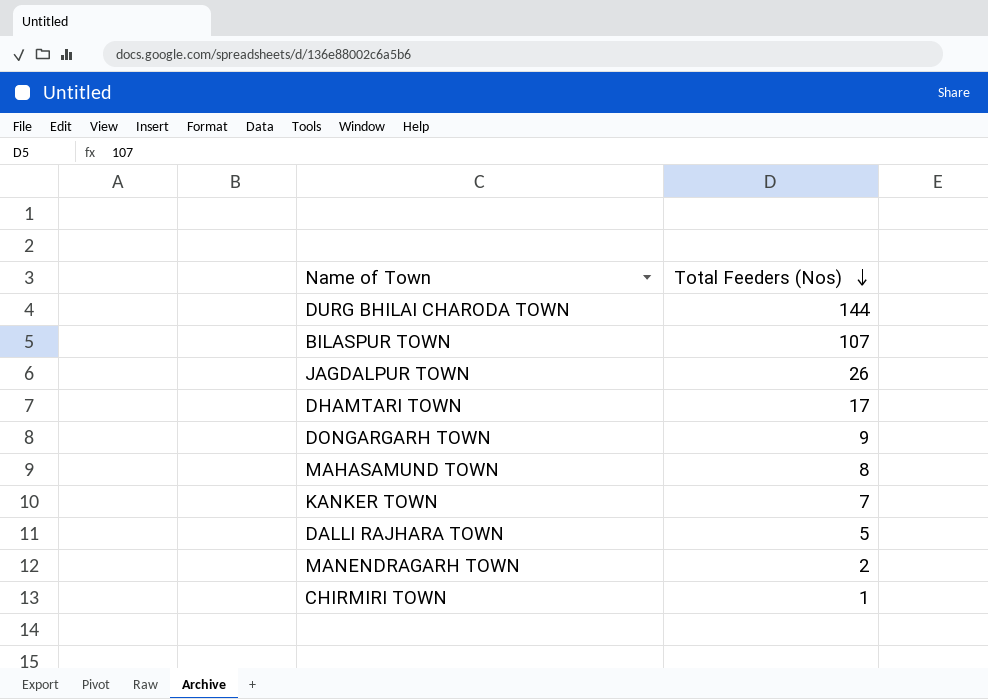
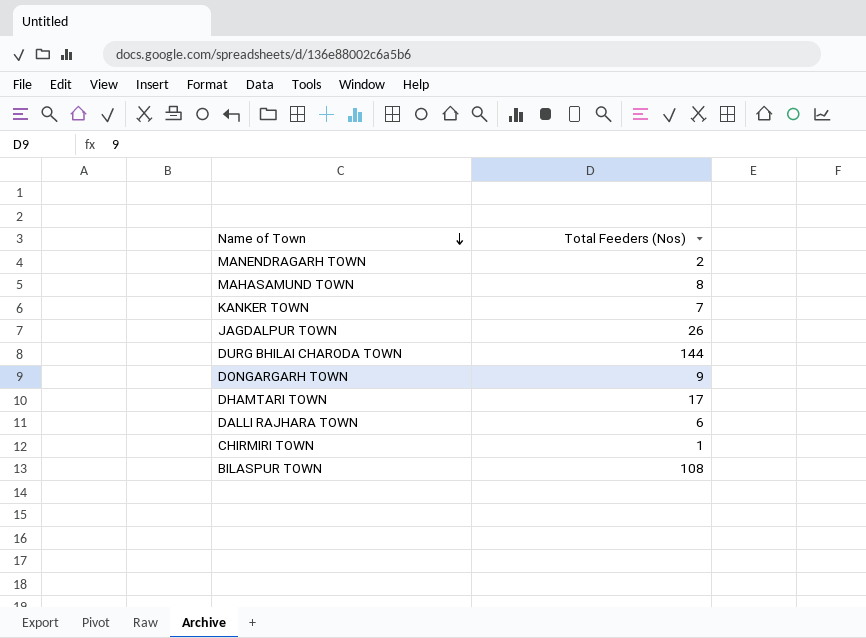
row order: Total Feeders (Nos) descending -> Name of Town descending
DALLI RAJHARA TOWN | Total Feeders (Nos): 5 -> 6
BILASPUR TOWN | Total Feeders (Nos): 107 -> 108

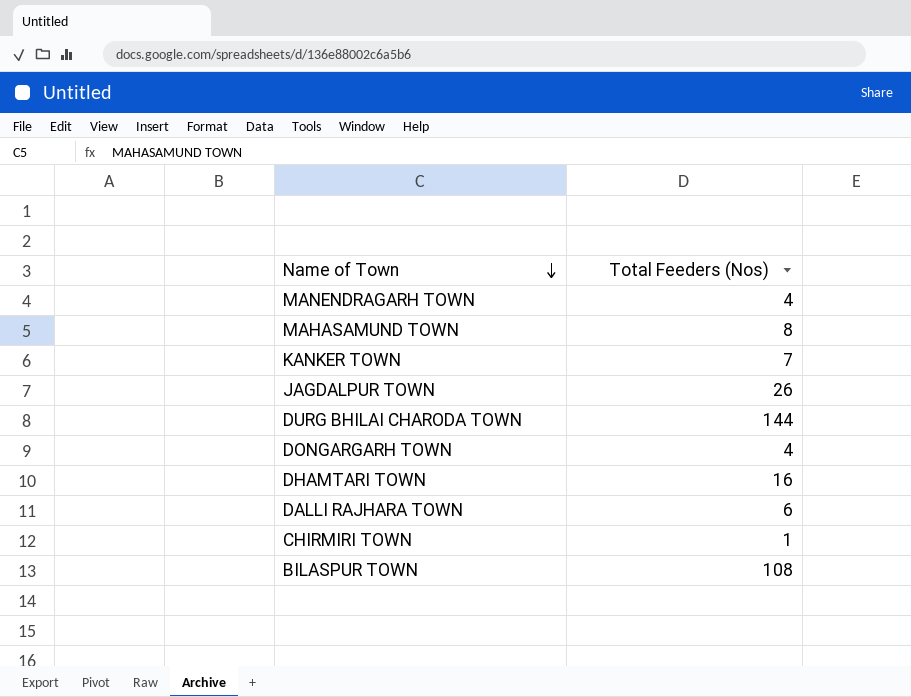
MANENDRAGARH TOWN | Total Feeders (Nos): 2 -> 4
DONGARGARH TOWN | Total Feeders (Nos): 9 -> 4
DHAMTARI TOWN | Total Feeders (Nos): 17 -> 16

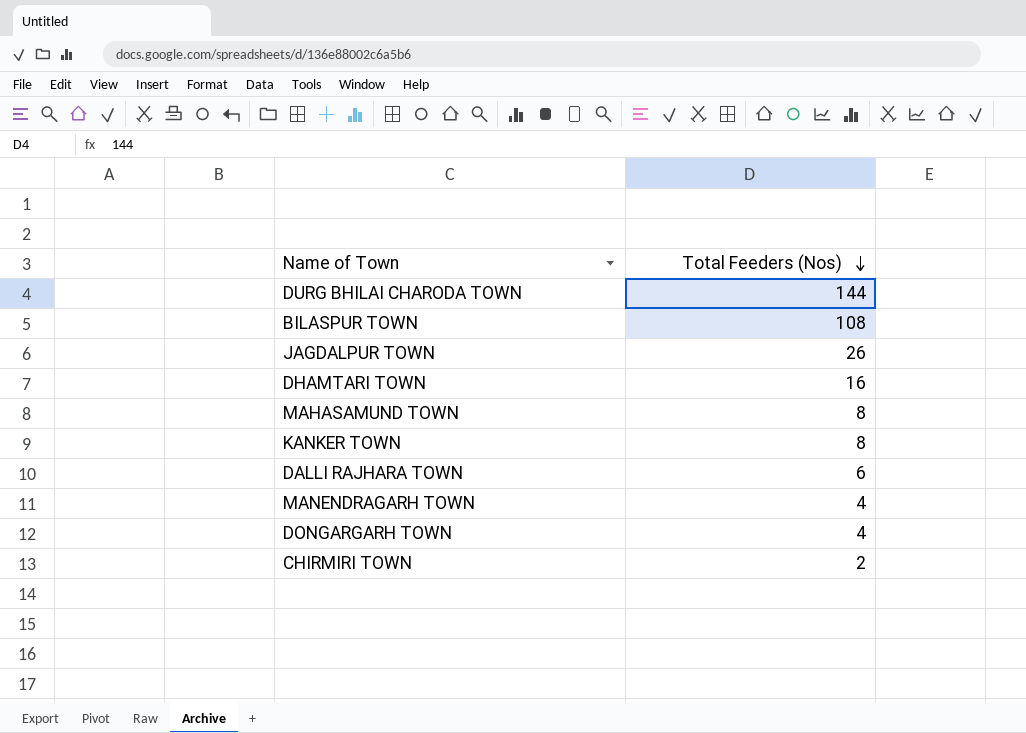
row order: Name of Town descending -> Total Feeders (Nos) descending
KANKER TOWN | Total Feeders (Nos): 7 -> 8
CHIRMIRI TOWN | Total Feeders (Nos): 1 -> 2

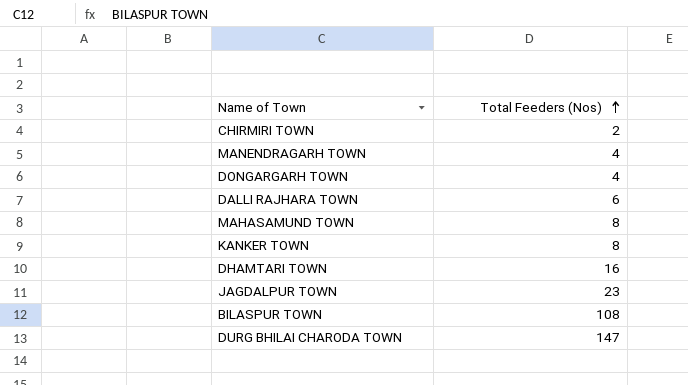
row order: Total Feeders (Nos) descending -> Total Feeders (Nos) ascending
JAGDALPUR TOWN | Total Feeders (Nos): 26 -> 23
DURG BHILAI CHARODA TOWN | Total Feeders (Nos): 144 -> 147

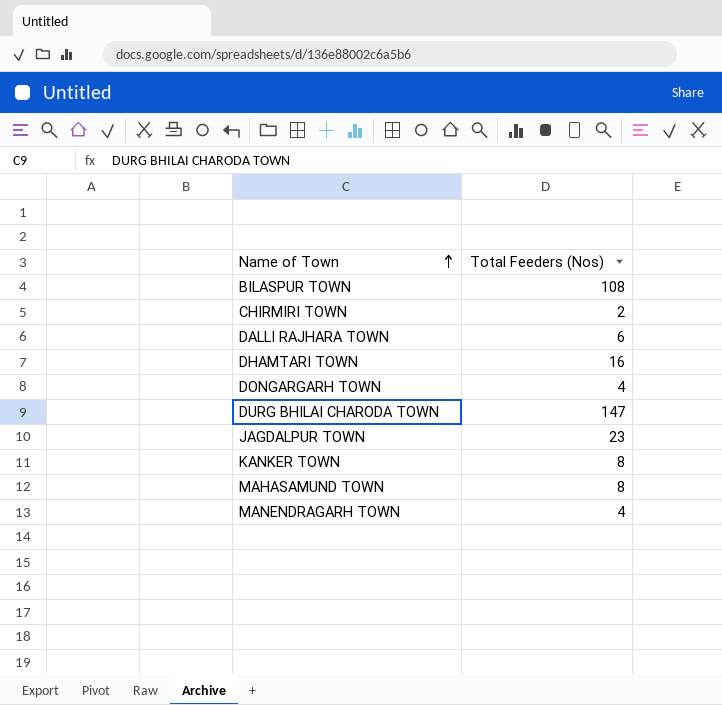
row order: Total Feeders (Nos) ascending -> Name of Town ascending

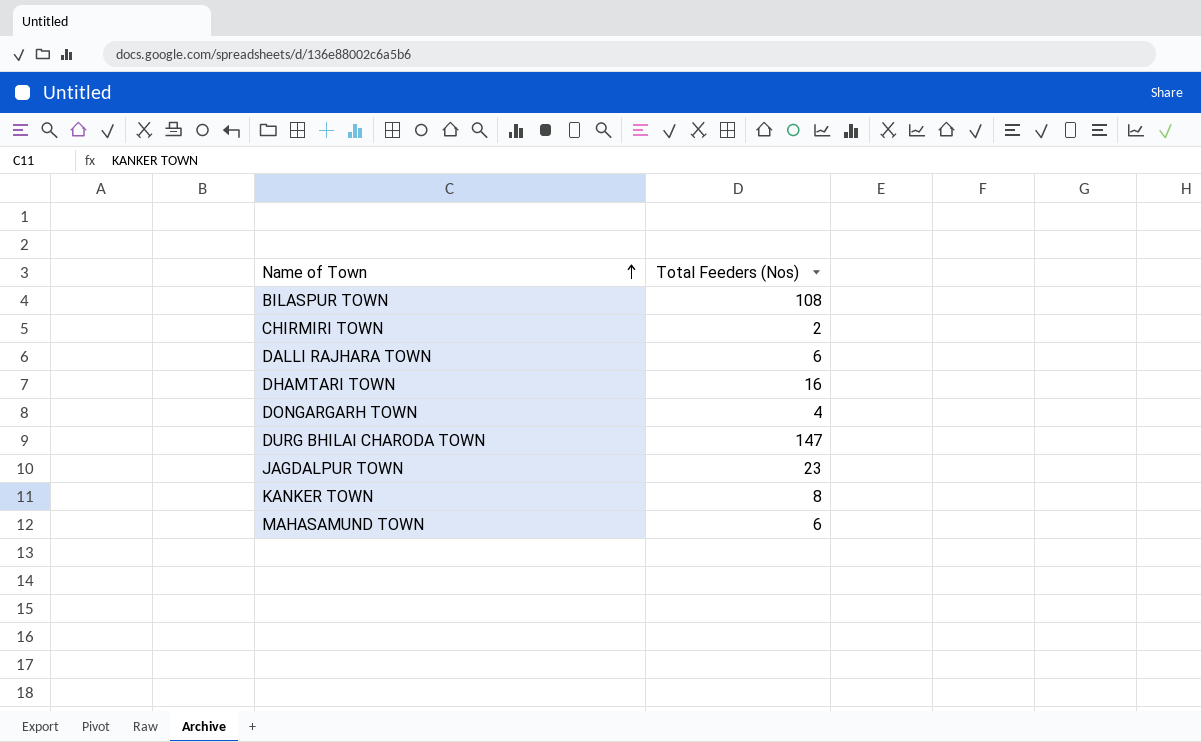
row MANENDRAGARH TOWN: 4 -> none
MAHASAMUND TOWN | Total Feeders (Nos): 8 -> 6

